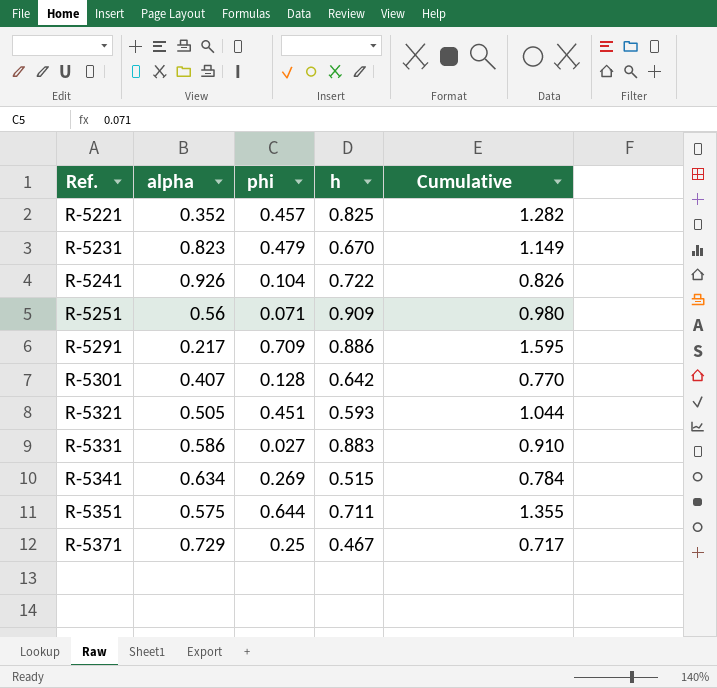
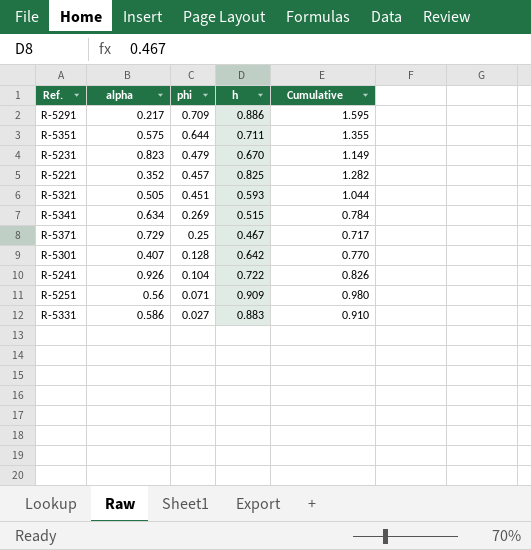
row order: Ref. ascending -> phi descending

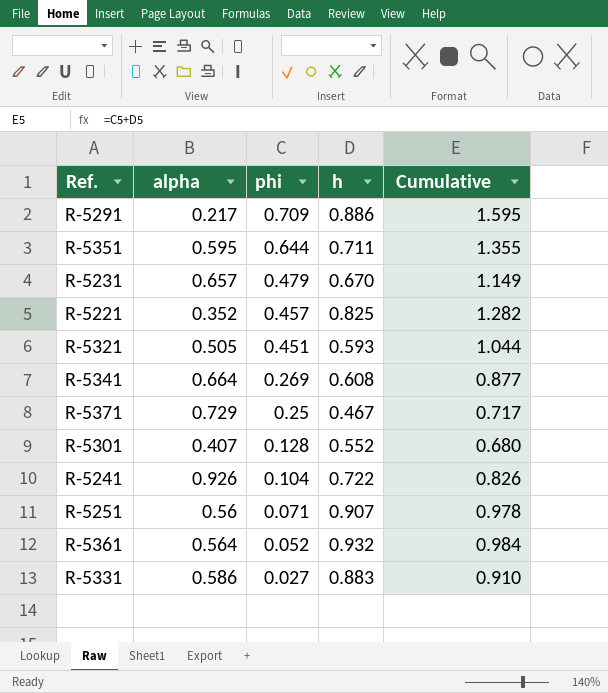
R-5351 | alpha: 0.575 -> 0.595
R-5231 | alpha: 0.823 -> 0.657
R-5341 | alpha: 0.634 -> 0.664
R-5341 | h: 0.515 -> 0.608
R-5341 | Cumulative: 0.784 -> 0.877
R-5301 | h: 0.642 -> 0.552
R-5301 | Cumulative: 0.770 -> 0.680
R-5251 | h: 0.909 -> 0.907
R-5251 | Cumulative: 0.980 -> 0.978
row R-5361: none -> 0.564 | 0.052 | 0.932 | 0.984

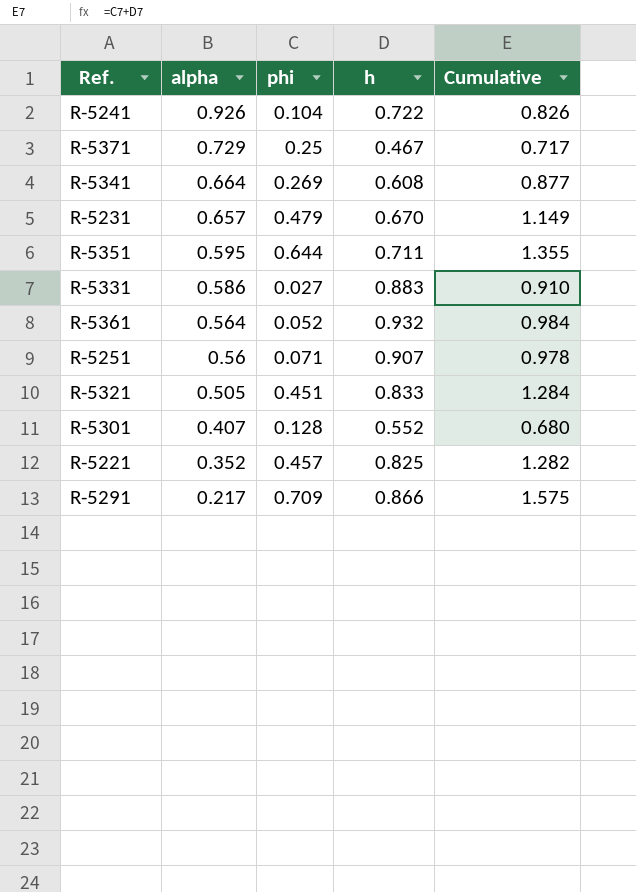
row order: phi descending -> alpha descending
R-5321 | h: 0.593 -> 0.833
R-5321 | Cumulative: 1.044 -> 1.284
R-5291 | h: 0.886 -> 0.866
R-5291 | Cumulative: 1.595 -> 1.575

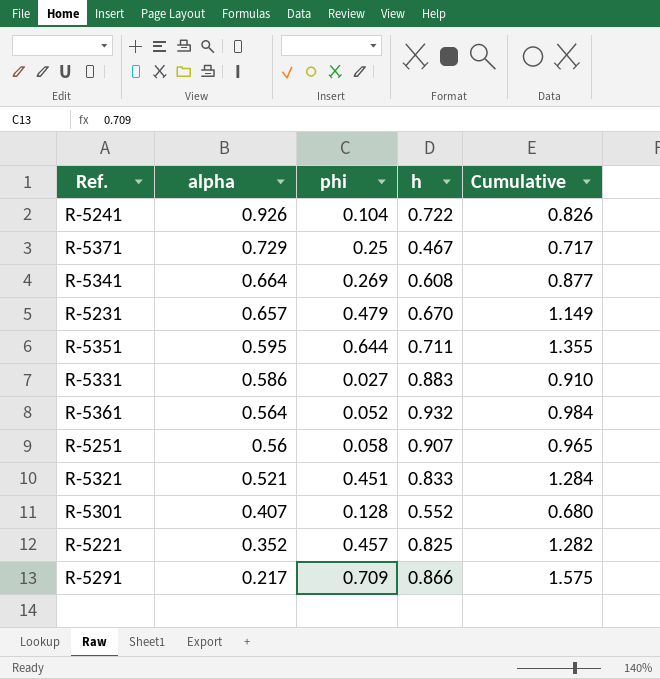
R-5251 | phi: 0.071 -> 0.058
R-5251 | Cumulative: 0.978 -> 0.965
R-5321 | alpha: 0.505 -> 0.521

